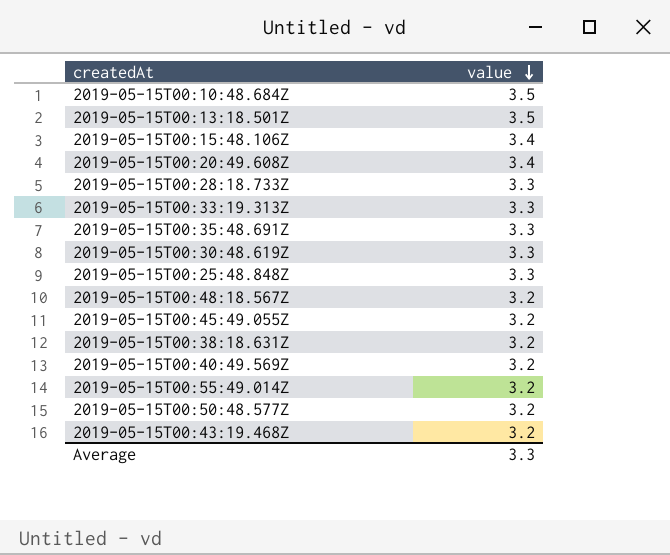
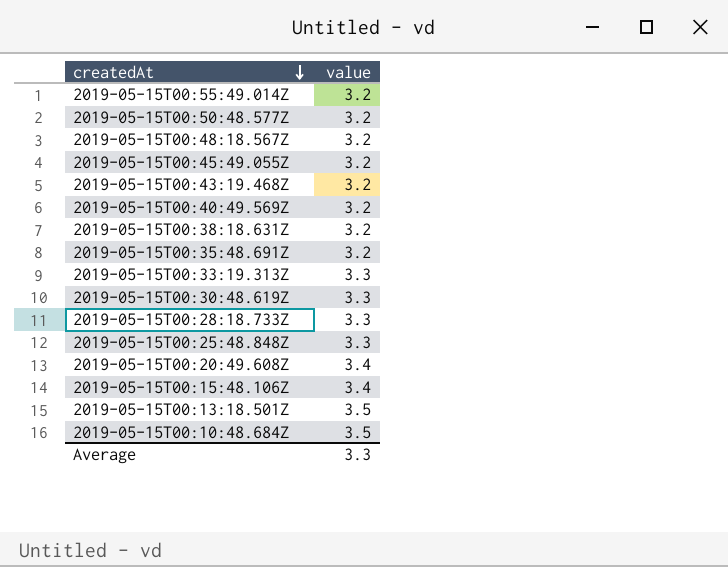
row order: value descending -> createdAt descending
2019-05-15T00:35:48.691Z | value: 3.3 -> 3.2

